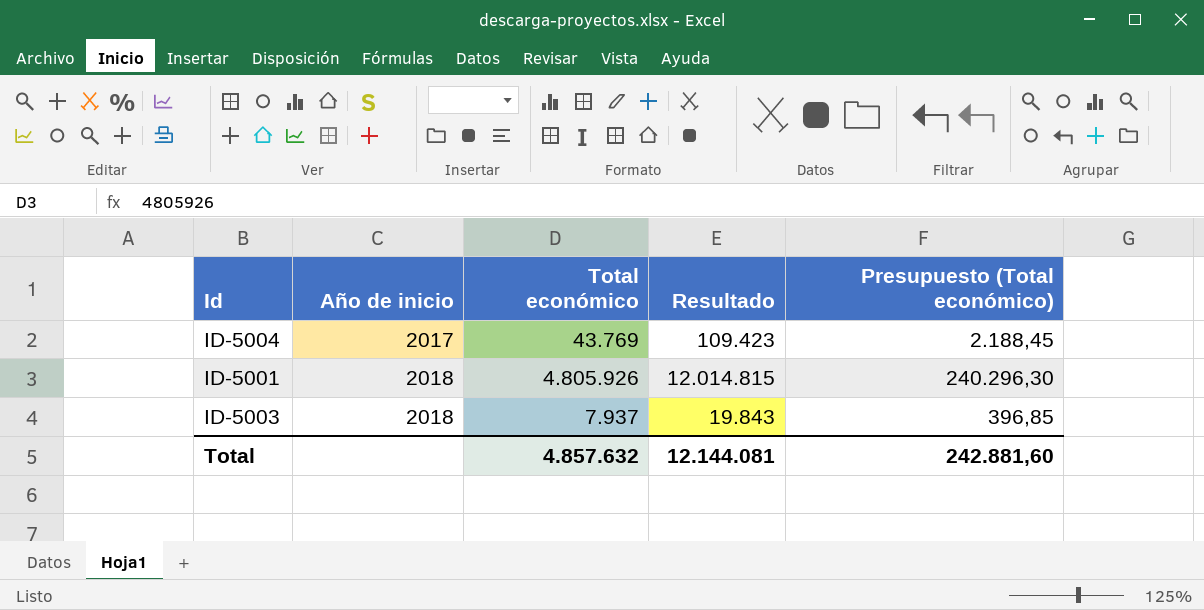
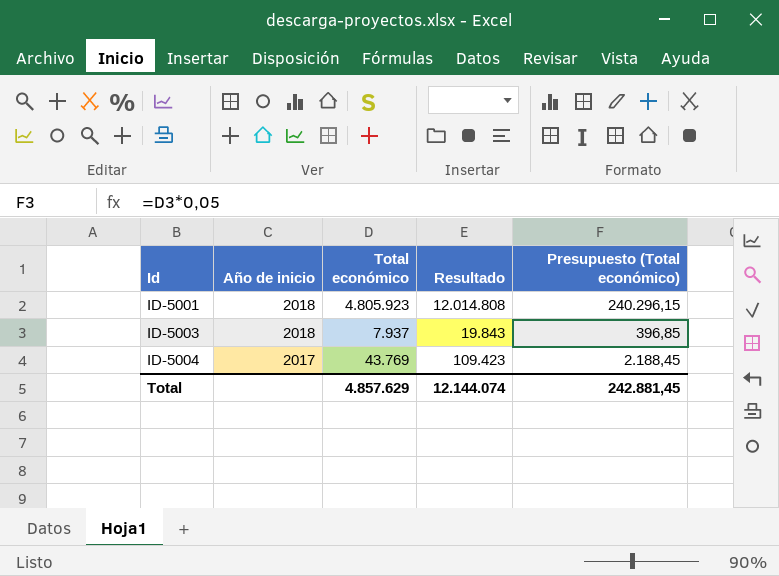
row order: Año de inicio ascending -> Id ascending
ID-5001 | Total económico: 4.805.926 -> 4.805.923
ID-5001 | Resultado: 12.014.815 -> 12.014.808
ID-5001 | Presupuesto (Total económico): 240.296,30 -> 240.296,15
Total | Total económico: 4.857.632 -> 4.857.629
Total | Resultado: 12.144.081 -> 12.144.074
Total | Presupuesto (Total económico): 242.881,60 -> 242.881,45

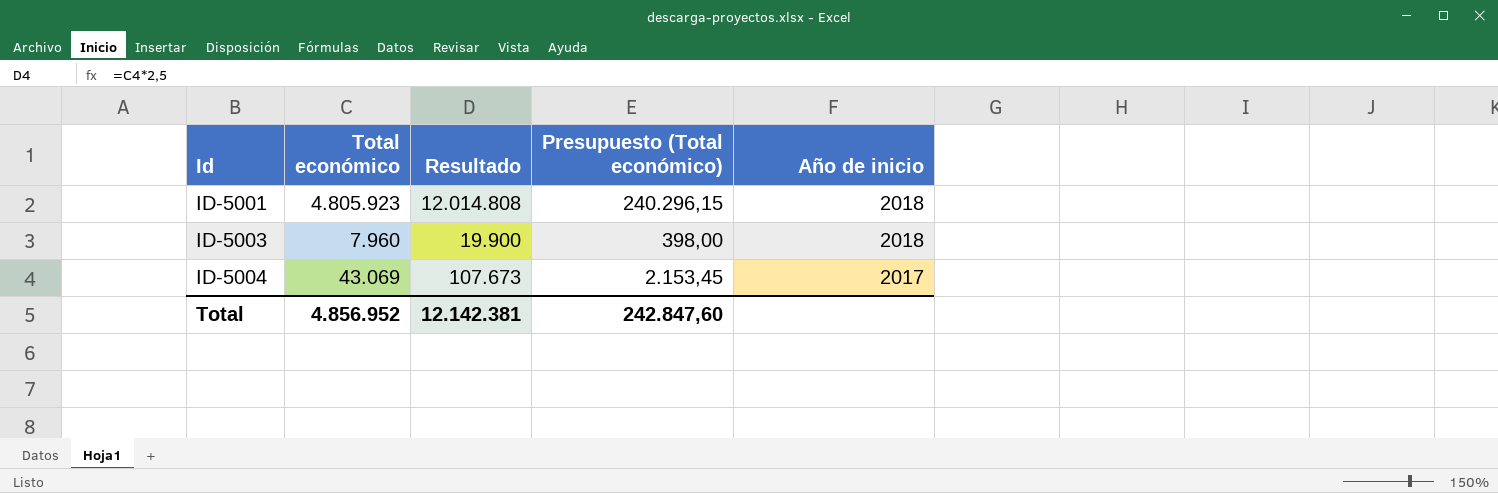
column Año de inicio | position: 2 -> 5
ID-5003 | Total económico: 7.937 -> 7.960
ID-5003 | Resultado: 19.843 -> 19.900
ID-5003 | Presupuesto (Total económico): 396,85 -> 398,00
ID-5004 | Total económico: 43.769 -> 43.069
ID-5004 | Resultado: 109.423 -> 107.673
ID-5004 | Presupuesto (Total económico): 2.188,45 -> 2.153,45
Total | Total económico: 4.857.629 -> 4.856.952
Total | Resultado: 12.144.074 -> 12.142.381
Total | Presupuesto (Total económico): 242.881,45 -> 242.847,60

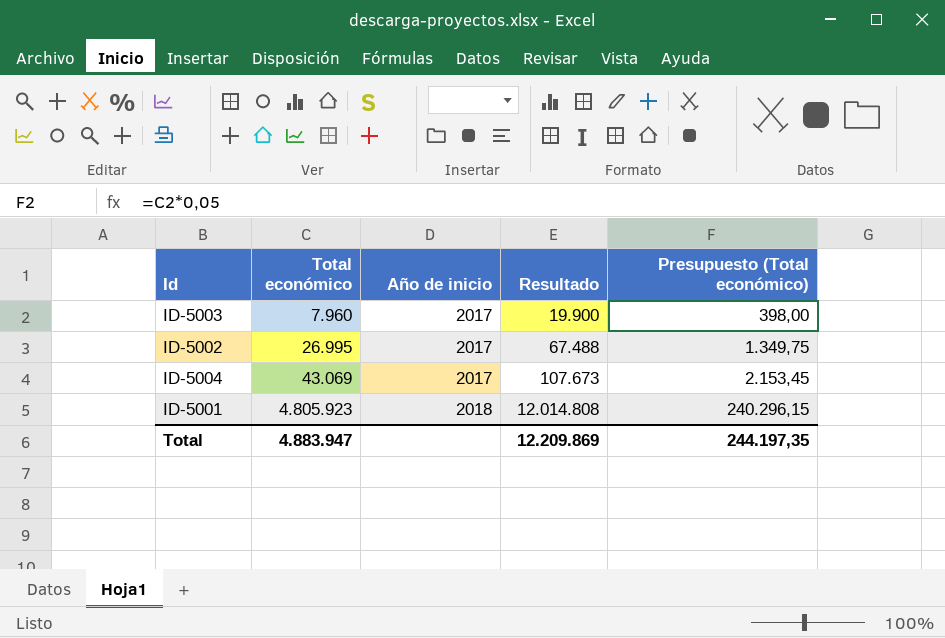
row order: Id ascending -> Total económico ascending
column Año de inicio | position: 5 -> 3
ID-5003 | Año de inicio: 2018 -> 2017
row ID-5002: none -> 26.995 | 2017 | 67.488 | 1.349,75
Total | Total económico: 4.856.952 -> 4.883.947
Total | Resultado: 12.142.381 -> 12.209.869
Total | Presupuesto (Total económico): 242.847,60 -> 244.197,35

